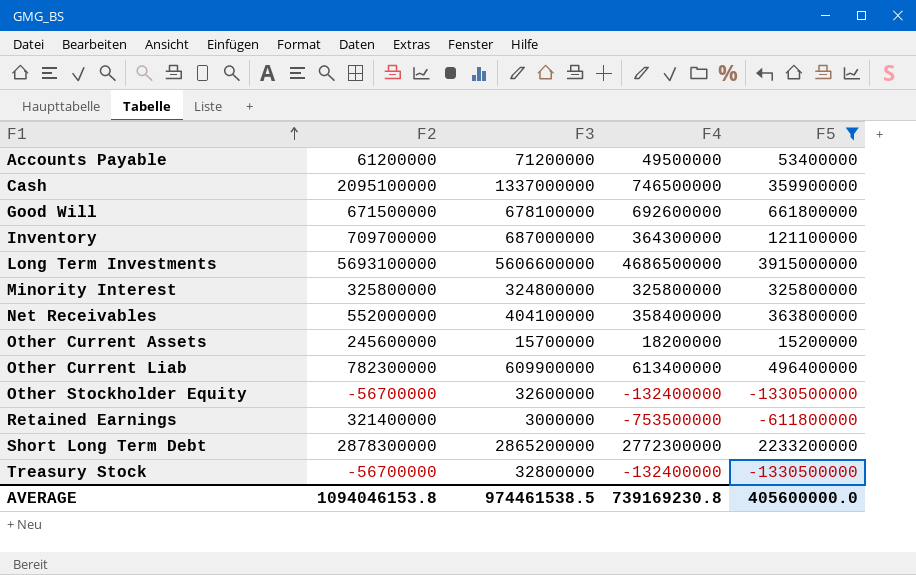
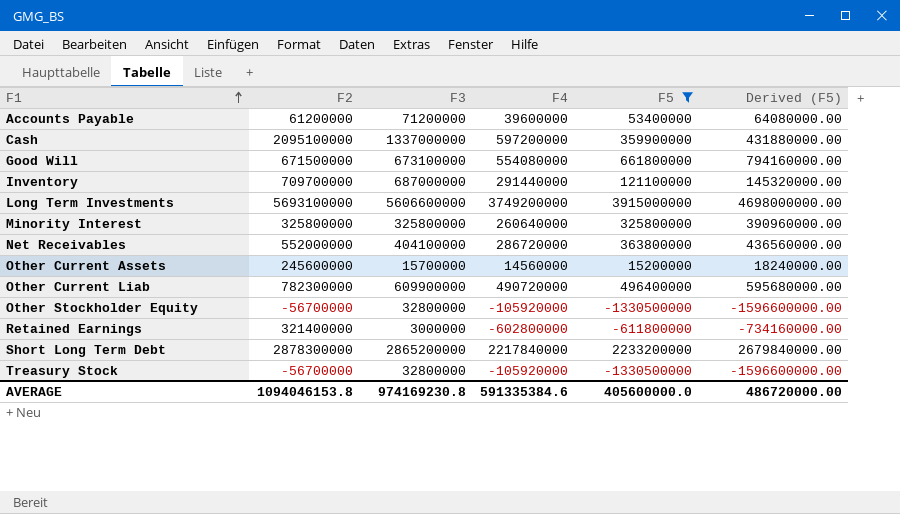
column Derived (F5) | formula: none -> [F5] * 1.2
Accounts Payable | F4: 49500000 -> 39600000
Cash | F4: 746500000 -> 597200000
Good Will | F3: 678100000 -> 673100000
Good Will | F4: 692600000 -> 554080000
Inventory | F4: 364300000 -> 291440000
Long Term Investments | F4: 4686500000 -> 3749200000
Minority Interest | F3: 324800000 -> 325800000
Minority Interest | F4: 325800000 -> 260640000
Net Receivables | F4: 358400000 -> 286720000
Other Current Assets | F4: 18200000 -> 14560000
Other Current Liab | F4: 613400000 -> 490720000
Other Stockholder Equity | F3: 32600000 -> 32800000
Other Stockholder Equity | F4: -132400000 -> -105920000
Retained Earnings | F4: -753500000 -> -602800000
Short Long Term Debt | F4: 2772300000 -> 2217840000
Treasury Stock | F4: -132400000 -> -105920000
AVERAGE | F3: 974461538.5 -> 974169230.8
AVERAGE | F4: 739169230.8 -> 591335384.6

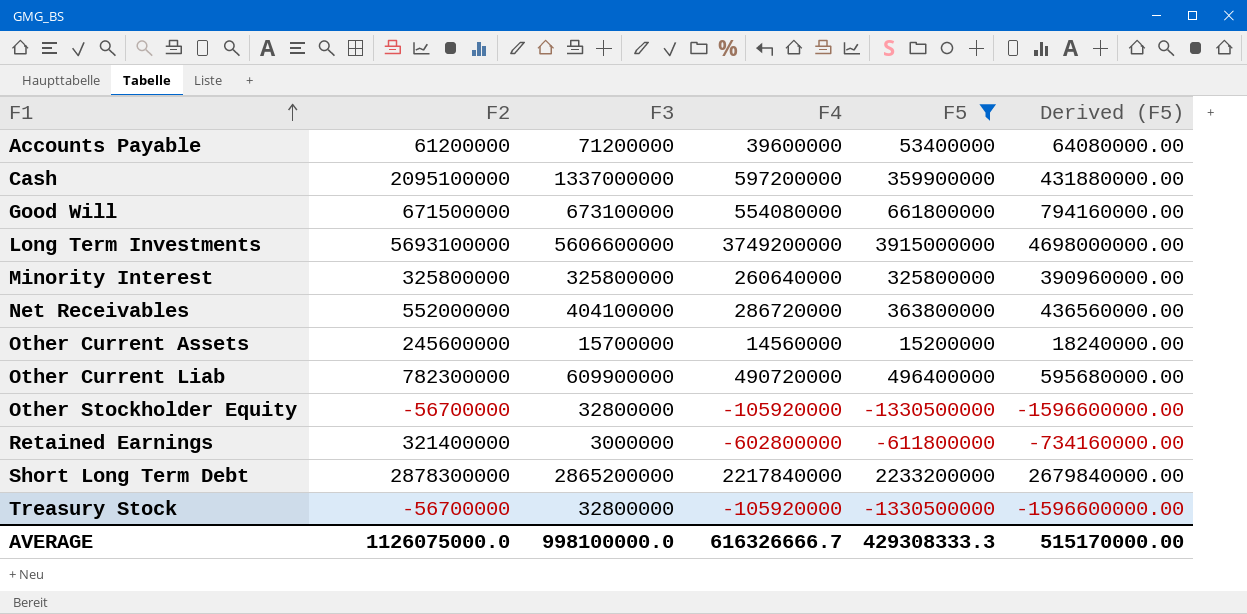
row Inventory: 709700000 | 687000000 | 291440000 | 121100000 | 145320000.00 -> none
AVERAGE | F2: 1094046153.8 -> 1126075000.0
AVERAGE | F3: 974169230.8 -> 998100000.0
AVERAGE | F4: 591335384.6 -> 616326666.7
AVERAGE | F5: 405600000.0 -> 429308333.3
AVERAGE | Derived (F5): 486720000.00 -> 515170000.00

